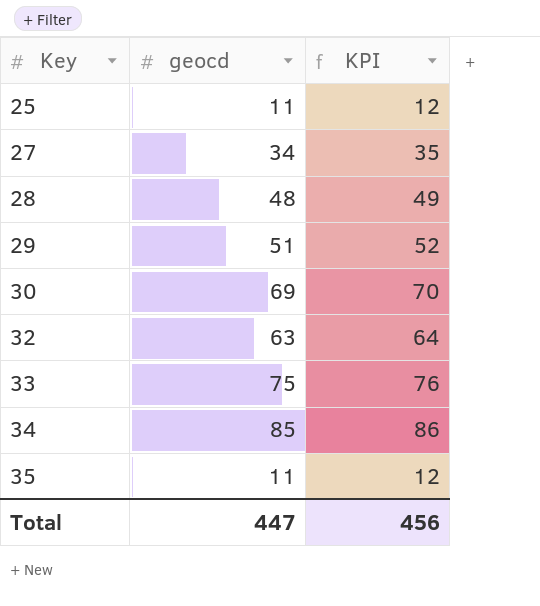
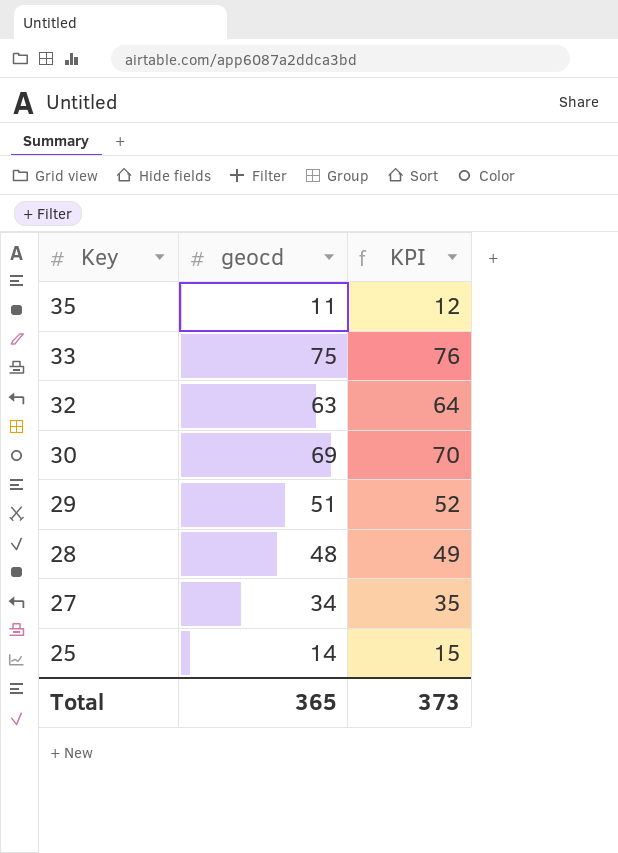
row order: Key ascending -> Key descending
row 34: 85 | 86 -> none
25 | geocd: 11 -> 14
25 | KPI: 12 -> 15
Total | geocd: 447 -> 365
Total | KPI: 456 -> 373

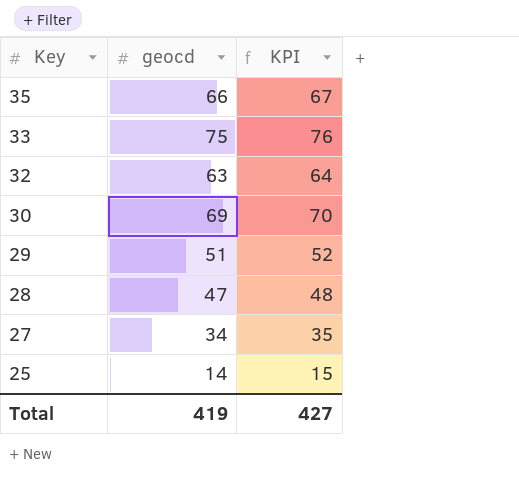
35 | geocd: 11 -> 66
35 | KPI: 12 -> 67
28 | geocd: 48 -> 47
28 | KPI: 49 -> 48
Total | geocd: 365 -> 419
Total | KPI: 373 -> 427

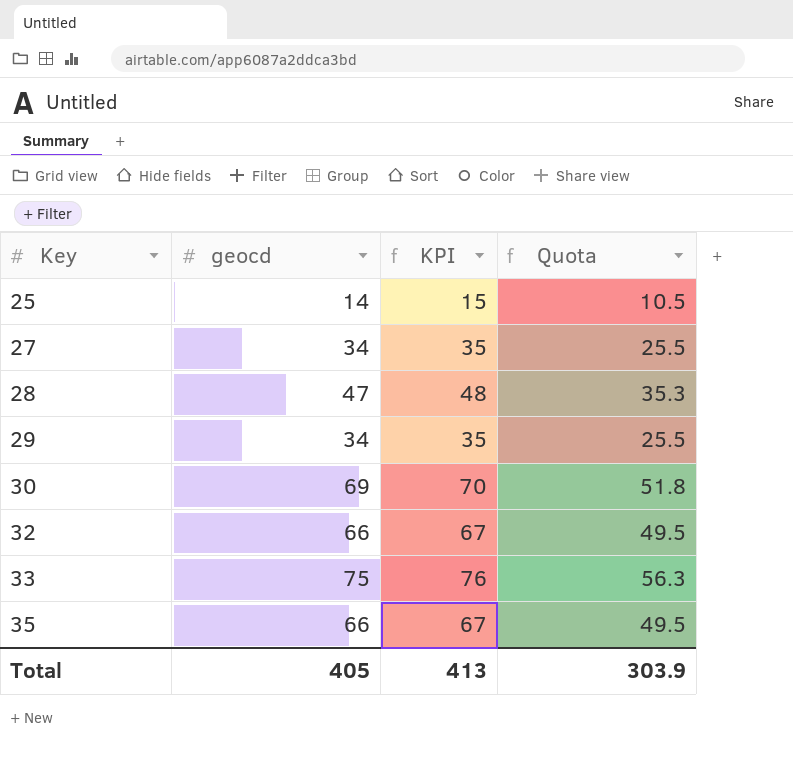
row order: Key descending -> Key ascending
column Quota | formula: none -> [geocd] * 0.75
29 | geocd: 51 -> 34
29 | KPI: 52 -> 35
32 | geocd: 63 -> 66
32 | KPI: 64 -> 67
Total | geocd: 419 -> 405
Total | KPI: 427 -> 413

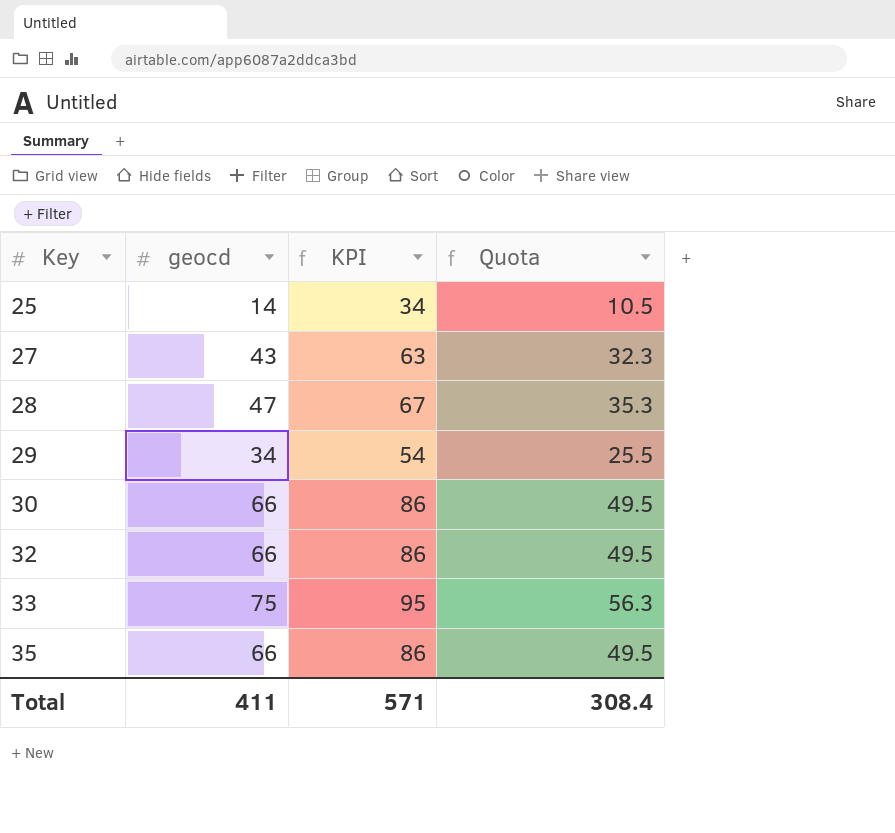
column KPI | formula: [geocd] + 1 -> [geocd] + 20
27 | geocd: 34 -> 43
27 | Quota: 25.5 -> 32.3
30 | geocd: 69 -> 66
30 | Quota: 51.8 -> 49.5
Total | geocd: 405 -> 411
Total | KPI: 413 -> 571
Total | Quota: 303.9 -> 308.4

